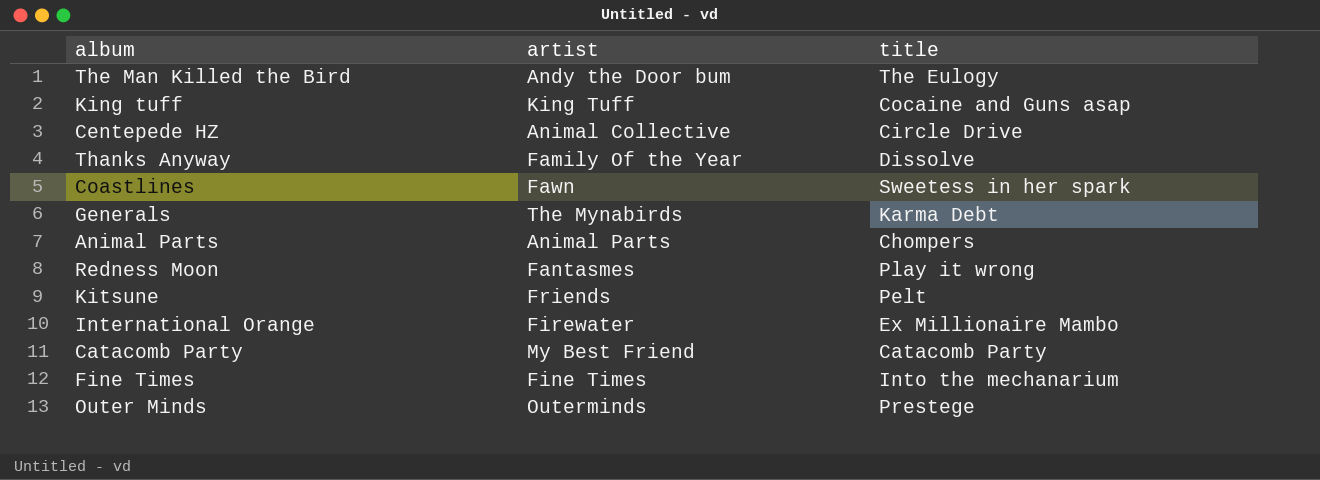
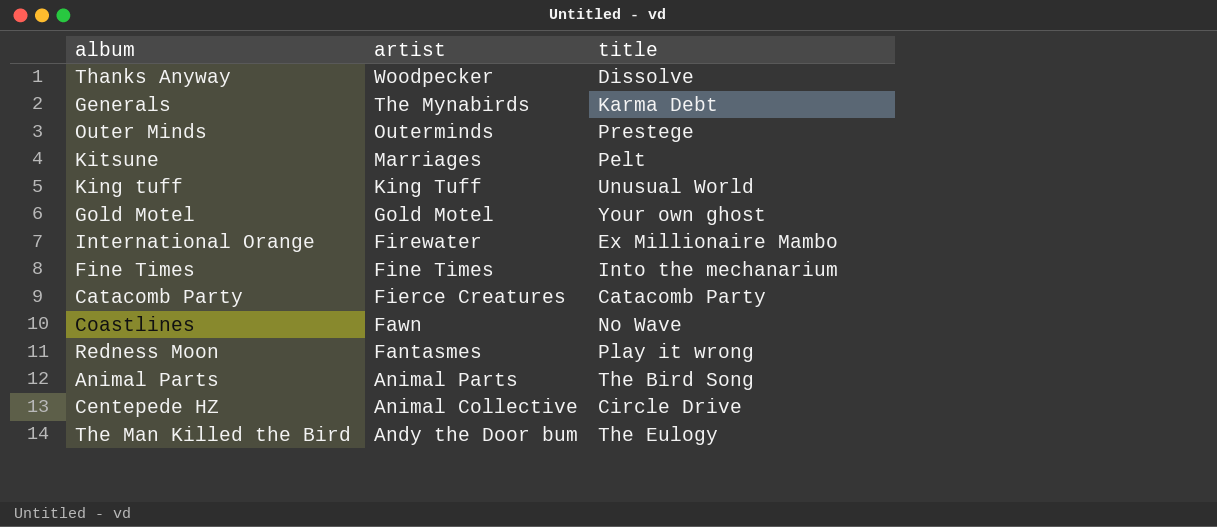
row order: none -> artist descending
Thanks Anyway | artist: Family Of the Year -> Woodpecker
Kitsune | artist: Friends -> Marriages
King tuff | title: Cocaine and Guns asap -> Unusual World
row Gold Motel: none -> Gold Motel | Your own ghost
Catacomb Party | artist: My Best Friend -> Fierce Creatures
Coastlines | title: Sweetess in her spark -> No Wave
Animal Parts | title: Chompers -> The Bird Song

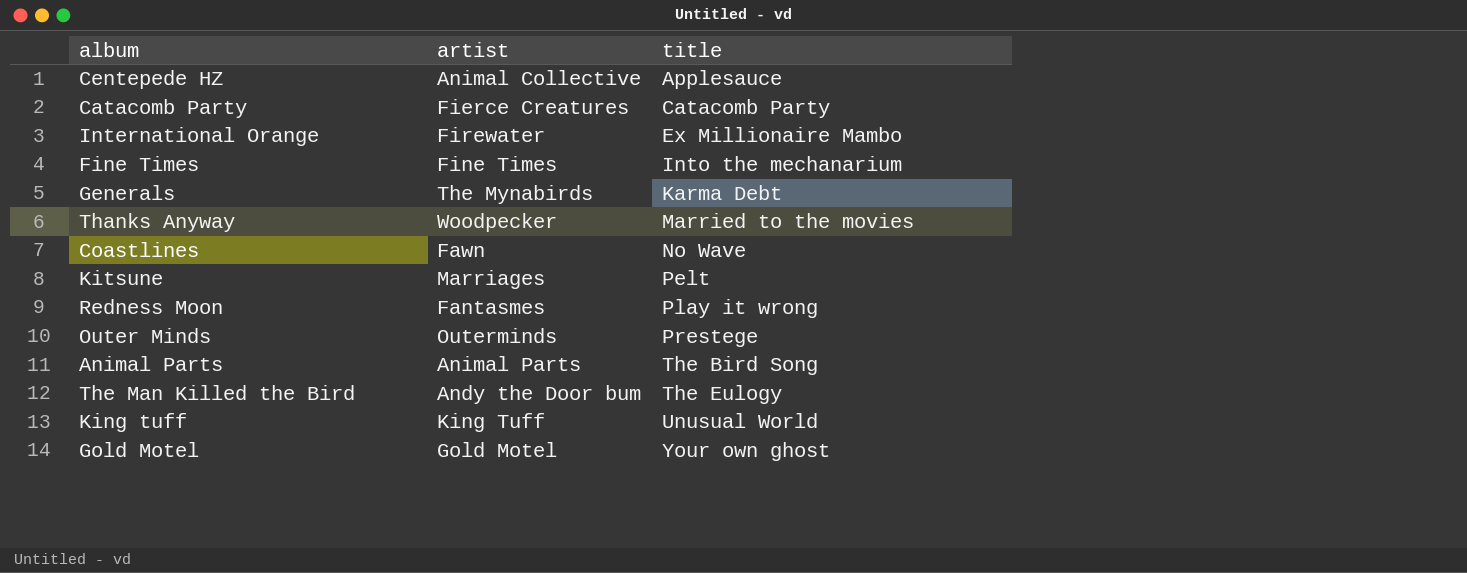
row order: artist descending -> title ascending
Centepede HZ | title: Circle Drive -> Applesauce
Thanks Anyway | title: Dissolve -> Married to the movies

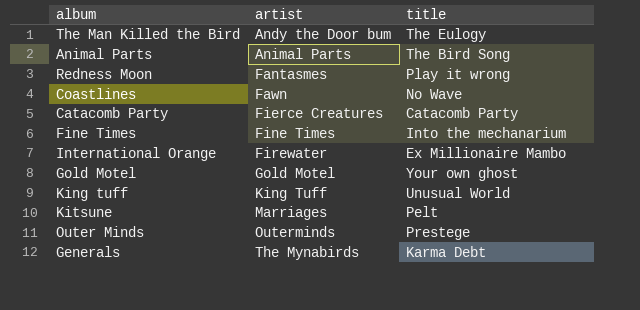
row order: title ascending -> artist ascending
row Centepede HZ: Animal Collective | Applesauce -> none
row Thanks Anyway: Woodpecker | Married to the movies -> none

